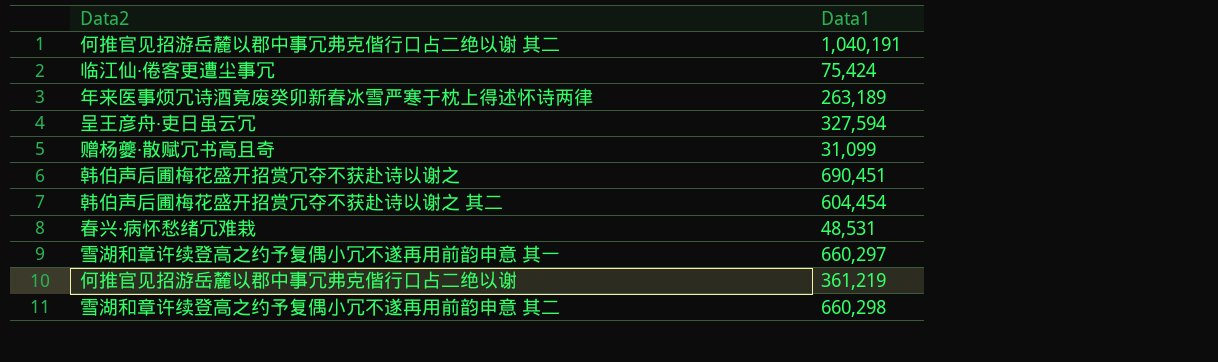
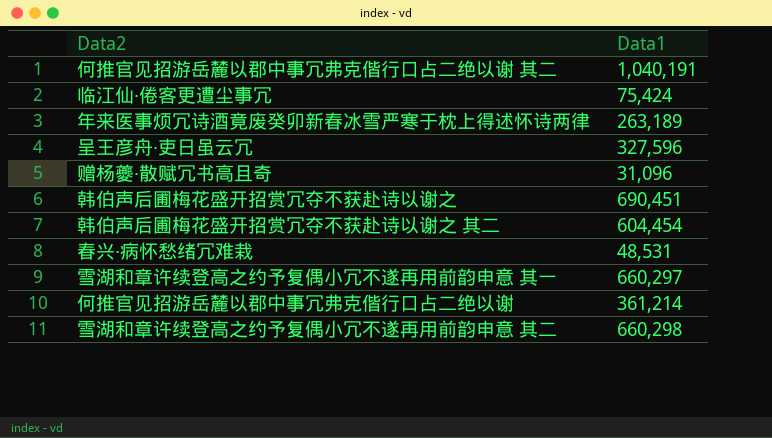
呈王彦舟·吏日虽云冗 | Data1: 327,594 -> 327,596
赠杨夔·散赋冗书高且奇 | Data1: 31,099 -> 31,096
何推官见招游岳麓以郡中事冗弗克偕行口占二绝以谢 | Data1: 361,219 -> 361,214

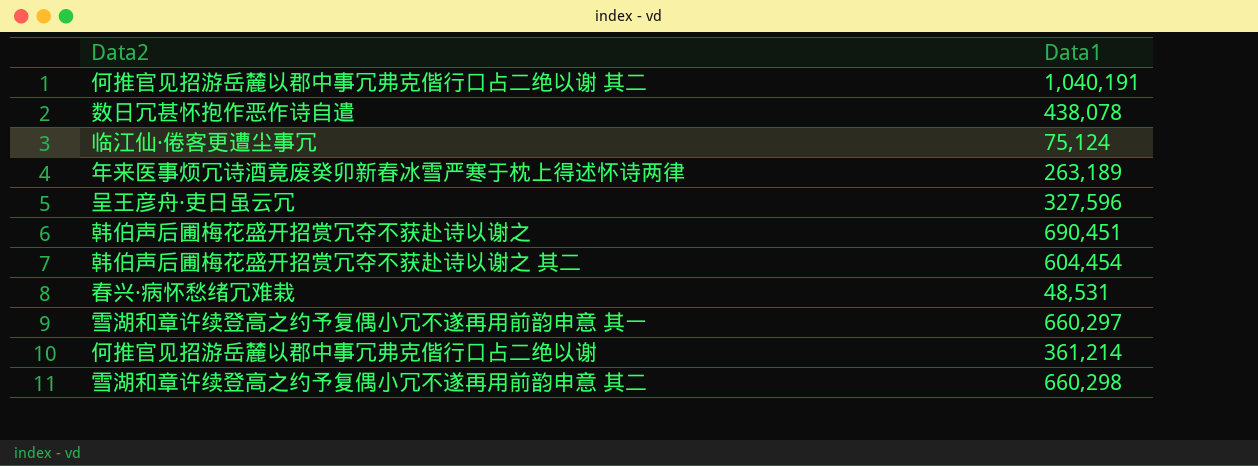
row 赠杨夔·散赋冗书高且奇: 31,096 -> none
row 数日冗甚怀抱作恶作诗自遣: none -> 438,078
临江仙·倦客更遭尘事冗 | Data1: 75,424 -> 75,124

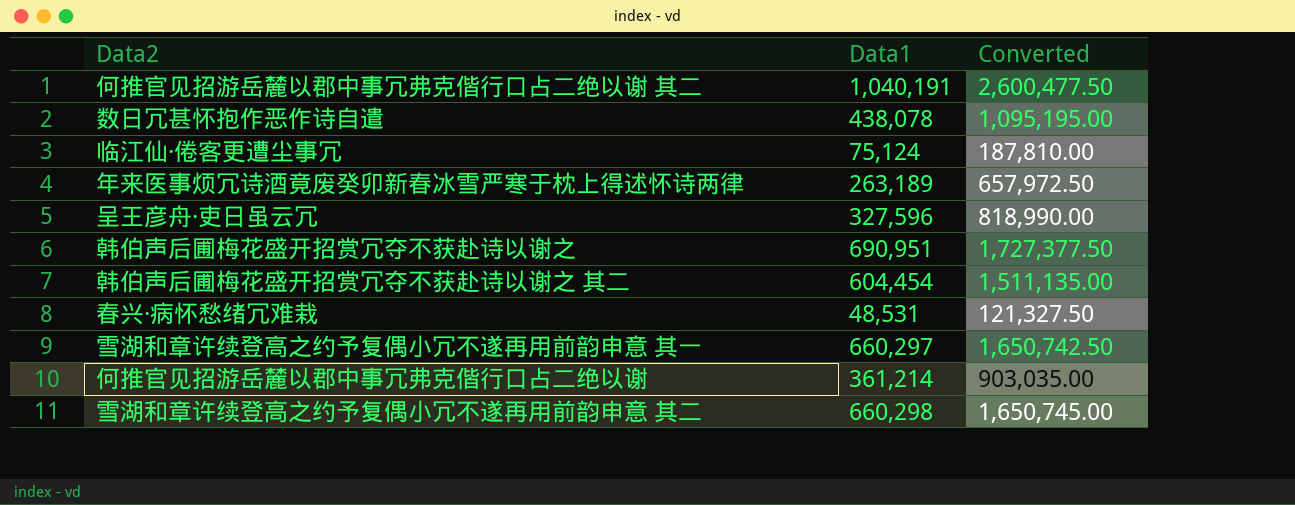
column Converted | formula: none -> [Data1] * 2.5
韩伯声后圃梅花盛开招赏冗夺不获赴诗以谢之 | Data1: 690,451 -> 690,951

